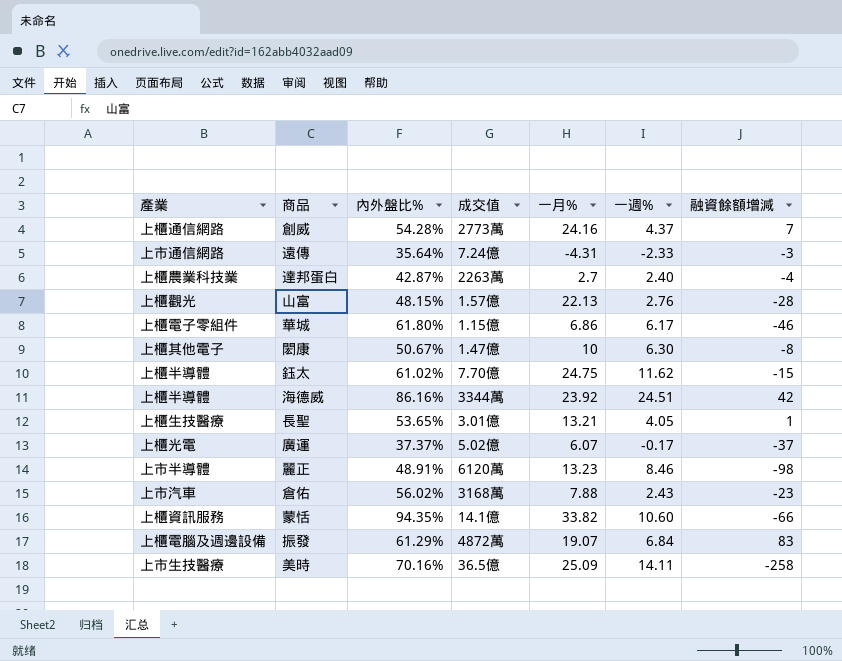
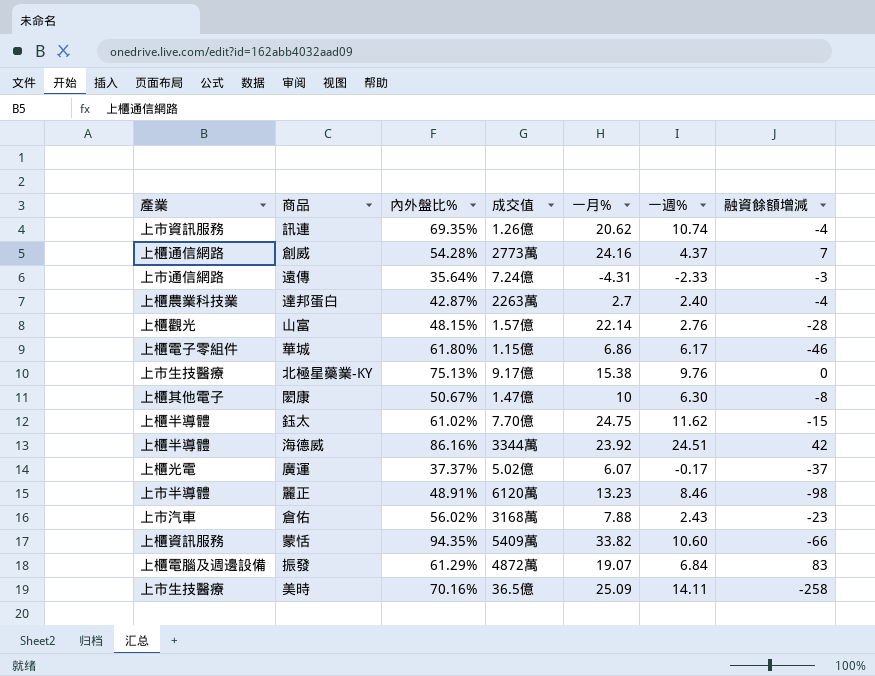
row 長聖: 上櫃生技醫療 | 53.65% | 3.01億 | 13.21 | 4.05 | 1 -> none
row 訊連: none -> 上市資訊服務 | 69.35% | 1.26億 | 20.62 | 10.74 | -4
山富 | 一月%: 22.13 -> 22.14
row 北極星藥業-KY: none -> 上市生技醫療 | 75.13% | 9.17億 | 15.38 | 9.76 | 0
蒙恬 | 成交值: 14.1億 -> 5409萬

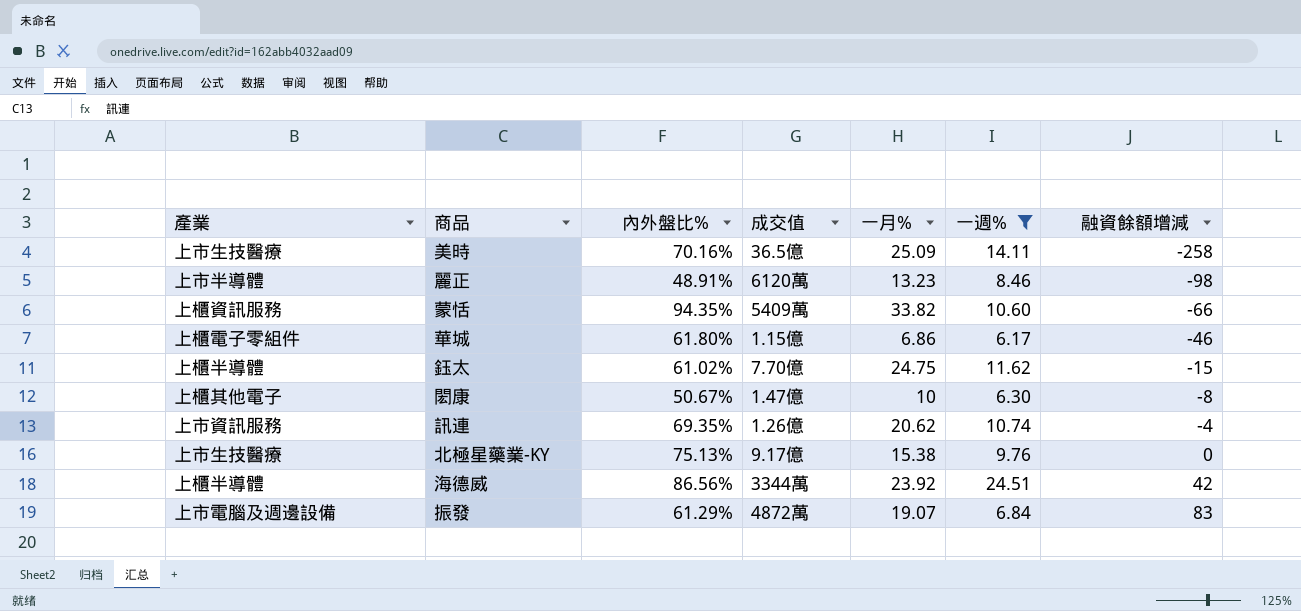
filter: none -> 一週% >= 6.17
row order: none -> 融資餘額增減 ascending
海德威 | 內外盤比%: 86.16% -> 86.56%
振發 | 產業: 上櫃電腦及週邊設備 -> 上市電腦及週邊設備

